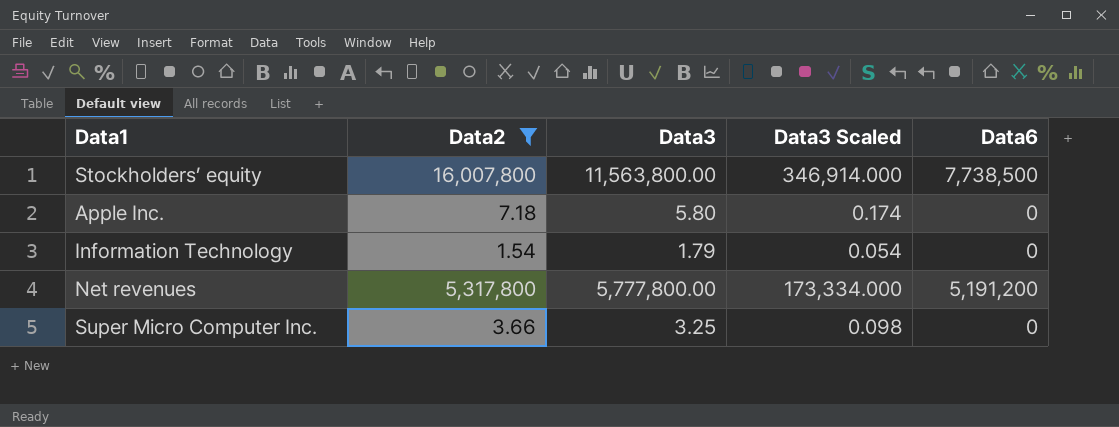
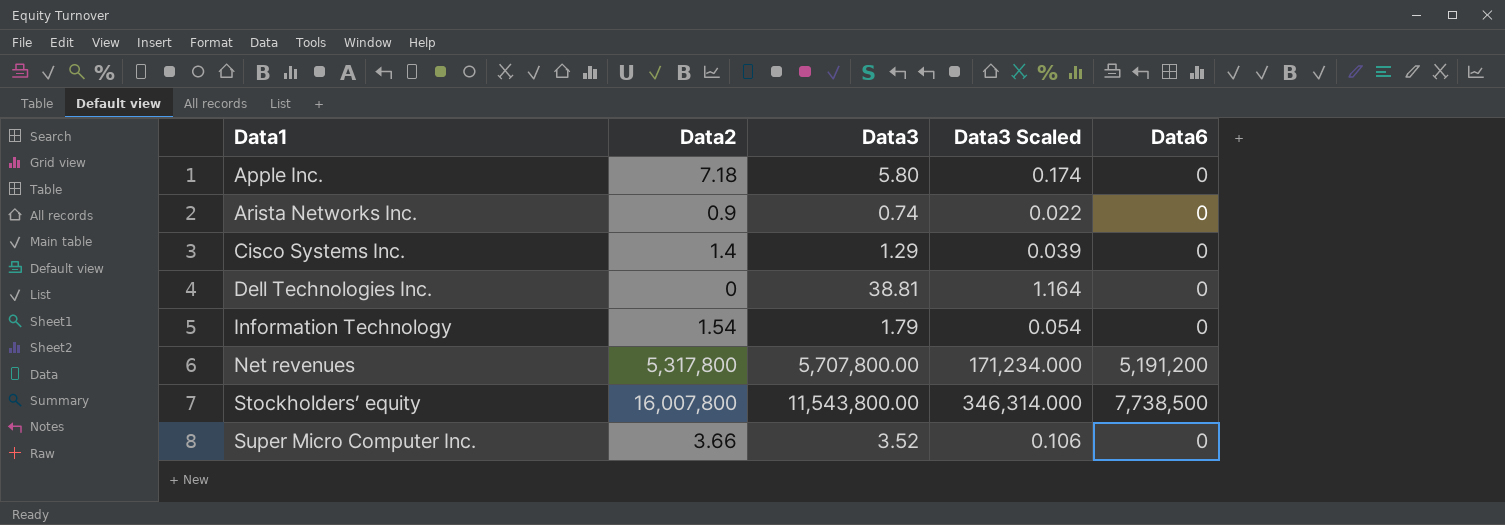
filter: Data2 >= 1.54 -> none
row order: none -> Data1 ascending
Net revenues | Data3: 5,777,800.00 -> 5,707,800.00
Net revenues | Data3 Scaled: 173,334.000 -> 171,234.000
Stockholders’ equity | Data3: 11,563,800.00 -> 11,543,800.00
Stockholders’ equity | Data3 Scaled: 346,914.000 -> 346,314.000
Super Micro Computer Inc. | Data3: 3.25 -> 3.52
Super Micro Computer Inc. | Data3 Scaled: 0.098 -> 0.106

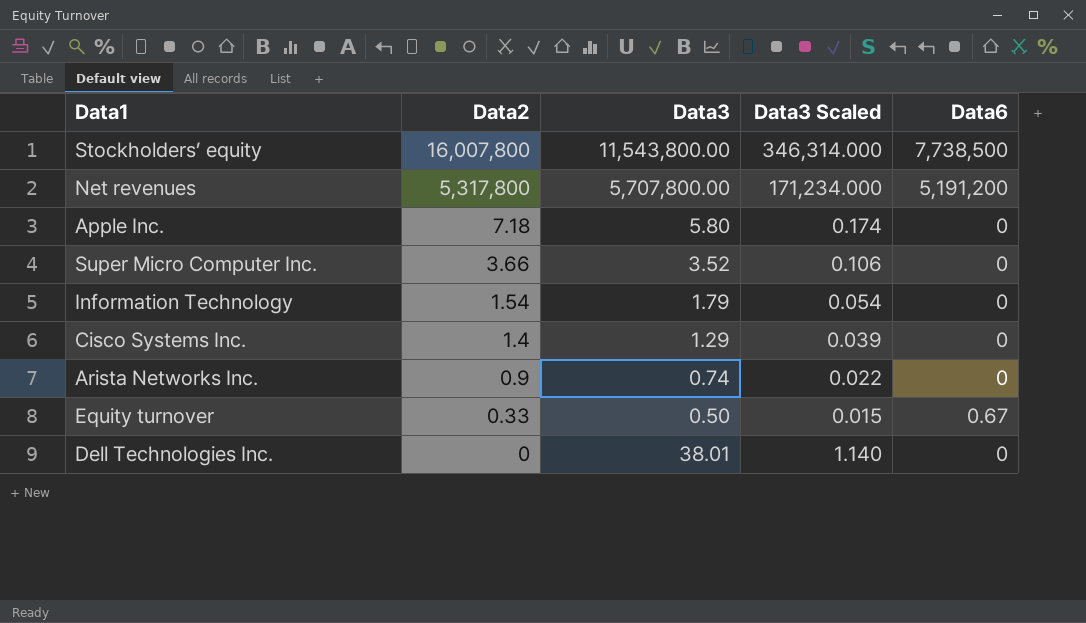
row order: Data1 ascending -> Data2 descending
row Equity turnover: none -> 0.33 | 0.50 | 0.015 | 0.67
Dell Technologies Inc. | Data3: 38.81 -> 38.01
Dell Technologies Inc. | Data3 Scaled: 1.164 -> 1.140

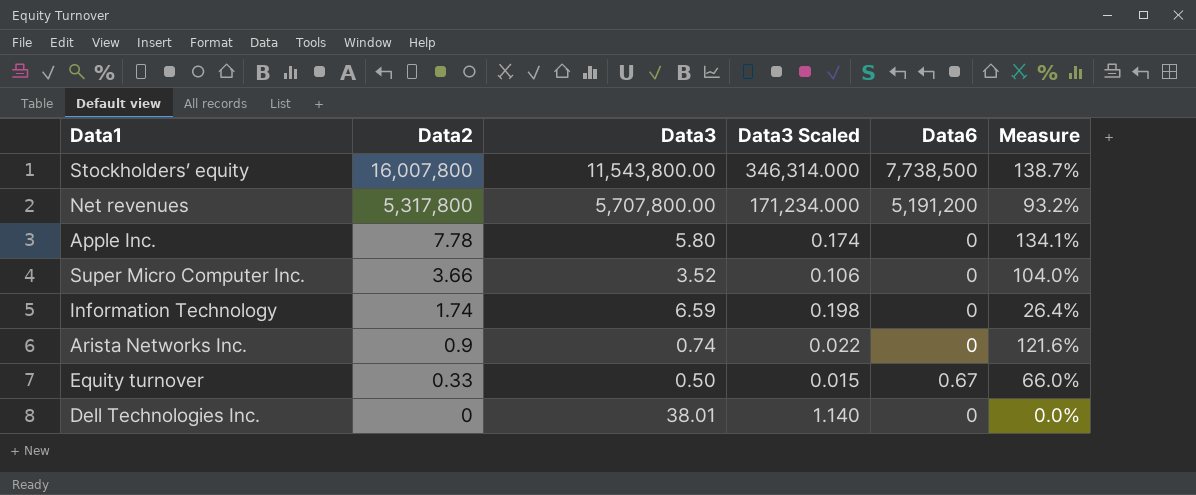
column Measure | formula: none -> [Data2] / [Data3]
row Cisco Systems Inc.: 1.4 | 1.29 | 0.039 | 0 -> none
Apple Inc. | Data2: 7.18 -> 7.78
Information Technology | Data2: 1.54 -> 1.74
Information Technology | Data3: 1.79 -> 6.59
Information Technology | Data3 Scaled: 0.054 -> 0.198

